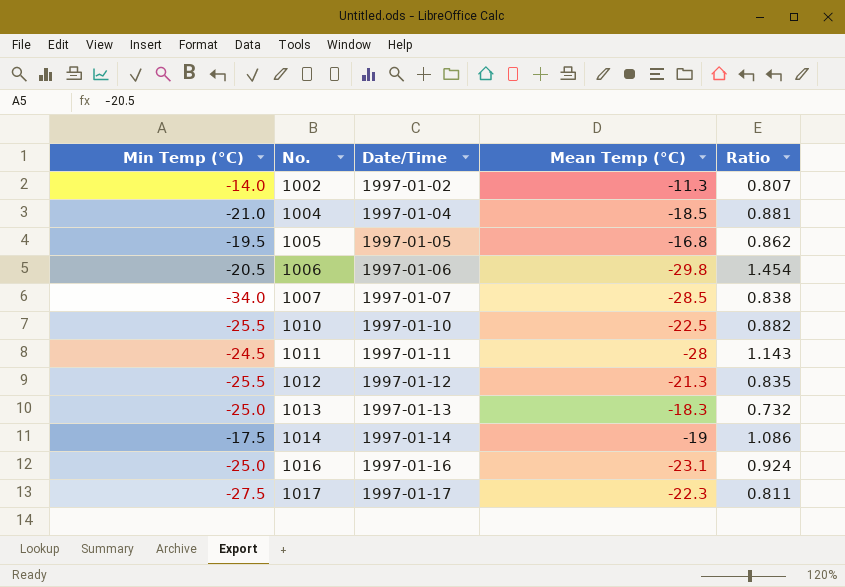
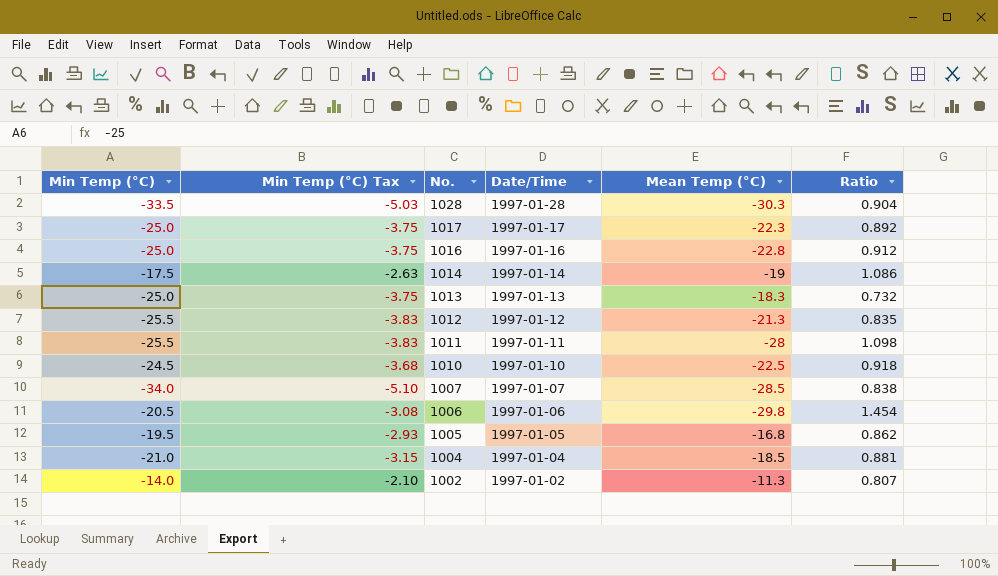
row order: No. ascending -> No. descending
column Min Temp (°C) Tax | formula: none -> [Min Temp (°C)] * 0.15
row 1028: none -> -33.5 | -5.03 | 1997-01-28 | -30.3 | 0.904
1017 | Min Temp (°C): -27.5 -> -25.0
1017 | Ratio: 0.811 -> 0.892
1016 | Mean Temp (°C): -23.1 -> -22.8
1016 | Ratio: 0.924 -> 0.912
1011 | Min Temp (°C): -24.5 -> -25.5
1011 | Ratio: 1.143 -> 1.098
1010 | Min Temp (°C): -25.5 -> -24.5
1010 | Ratio: 0.882 -> 0.918

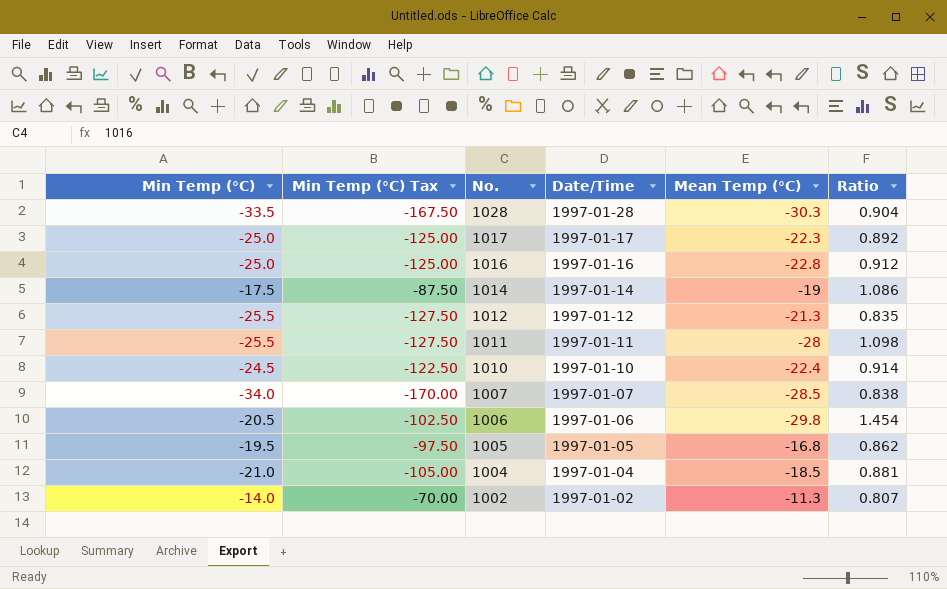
column Min Temp (°C) Tax | formula: [Min Temp (°C)] * 0.15 -> [Min Temp (°C)] * 5
row 1013: -25.0 | -3.75 | 1997-01-13 | -18.3 | 0.732 -> none
1010 | Mean Temp (°C): -22.5 -> -22.4
1010 | Ratio: 0.918 -> 0.914

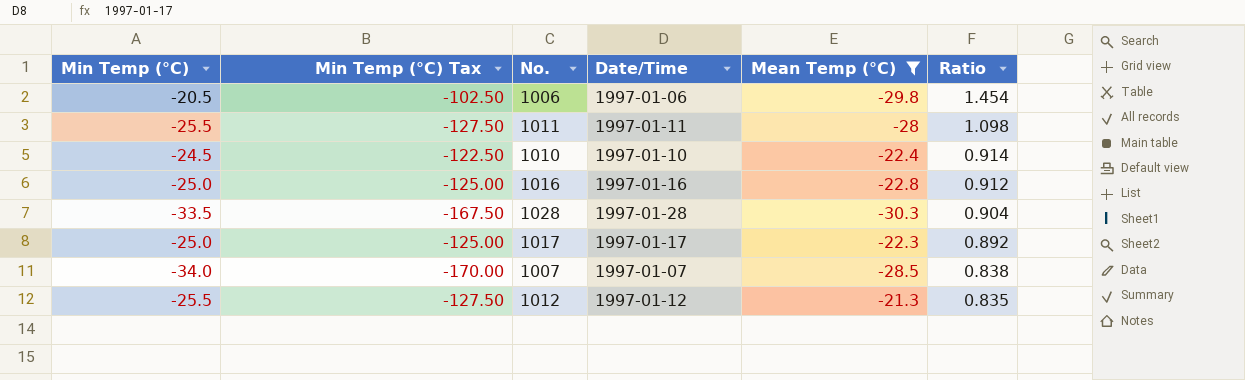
filter: none -> Mean Temp (°C) <= -21.3
row order: No. descending -> Ratio descending

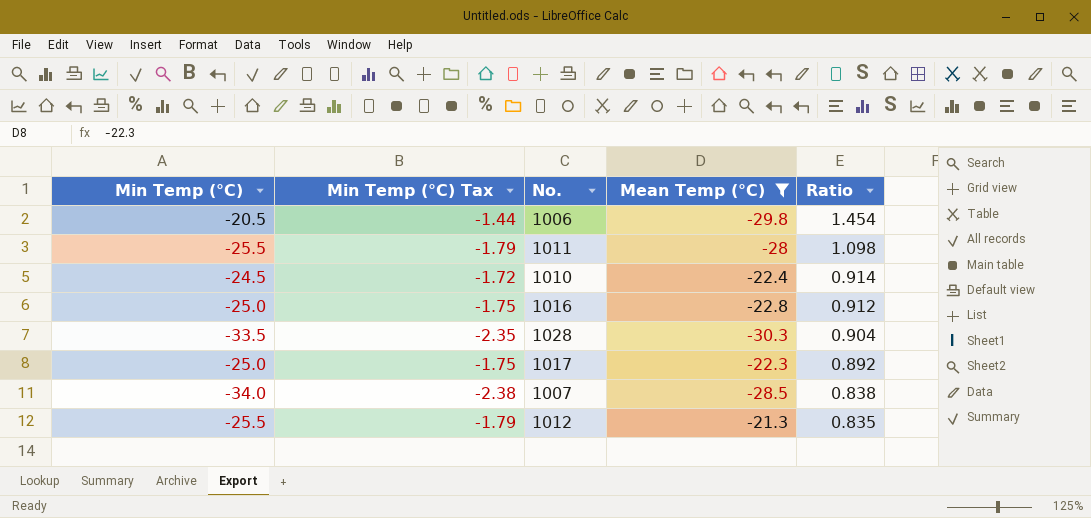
column Date/Time | position: 4 -> none
column Min Temp (°C) Tax | formula: [Min Temp (°C)] * 5 -> [Min Temp (°C)] * 0.07

